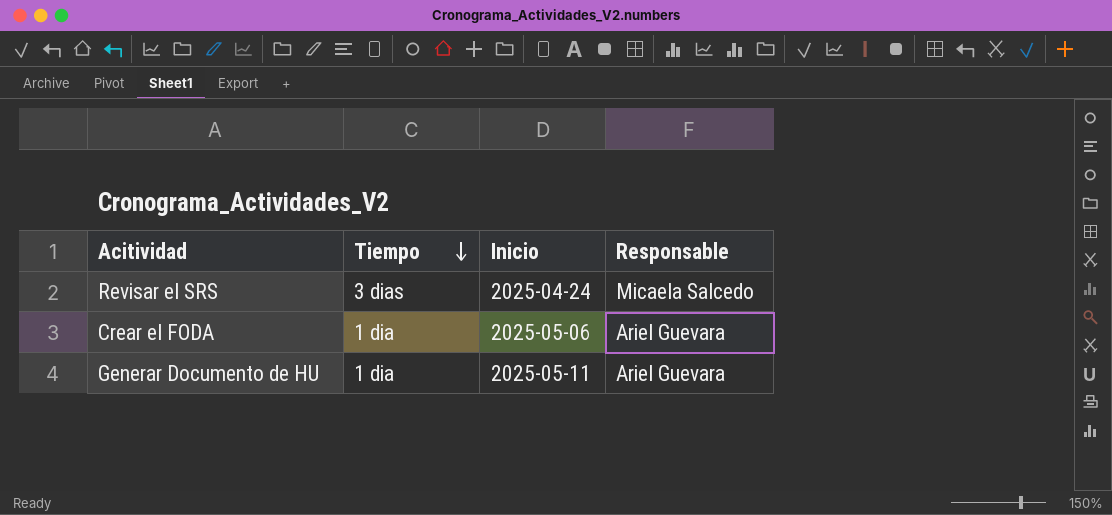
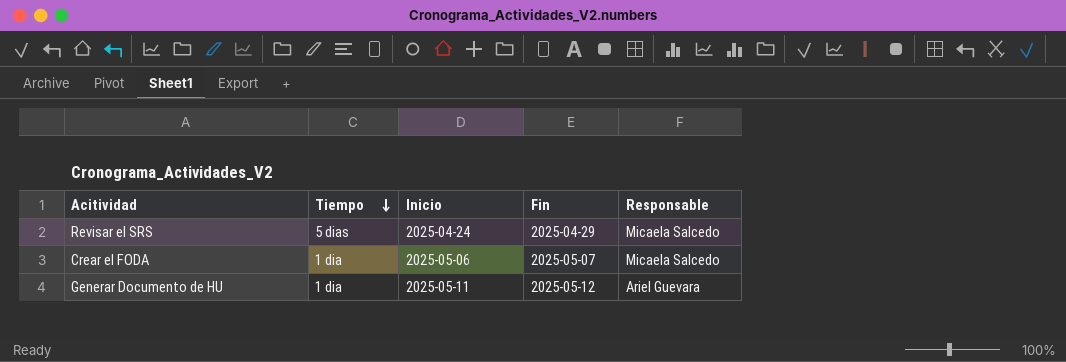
column Fin | position: none -> 4
Revisar el SRS | Tiempo: 3 dias -> 5 dias
Crear el FODA | Responsable: Ariel Guevara -> Micaela Salcedo

